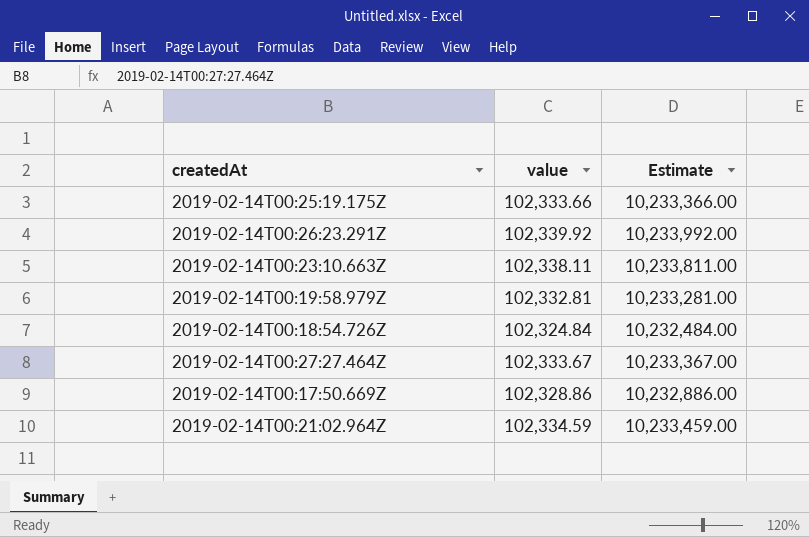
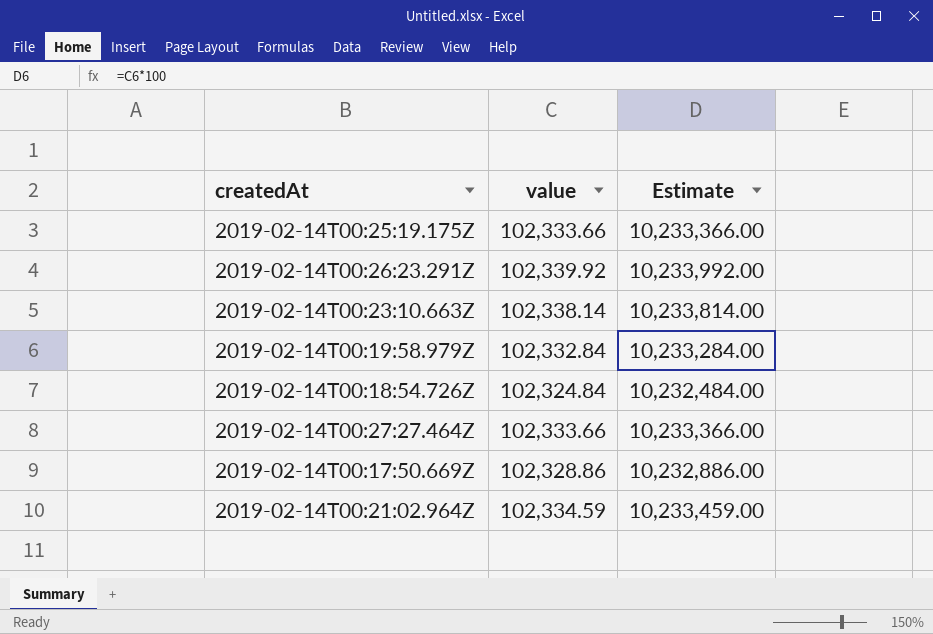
2019-02-14T00:23:10.663Z | value: 102,338.11 -> 102,338.14
2019-02-14T00:23:10.663Z | Estimate: 10,233,811.00 -> 10,233,814.00
2019-02-14T00:19:58.979Z | value: 102,332.81 -> 102,332.84
2019-02-14T00:19:58.979Z | Estimate: 10,233,281.00 -> 10,233,284.00
2019-02-14T00:27:27.464Z | value: 102,333.67 -> 102,333.66
2019-02-14T00:27:27.464Z | Estimate: 10,233,367.00 -> 10,233,366.00

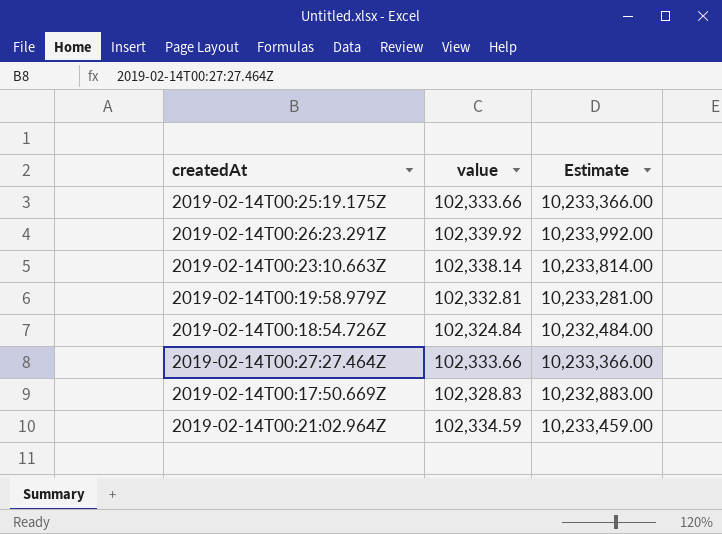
2019-02-14T00:19:58.979Z | value: 102,332.84 -> 102,332.81
2019-02-14T00:19:58.979Z | Estimate: 10,233,284.00 -> 10,233,281.00
2019-02-14T00:17:50.669Z | value: 102,328.86 -> 102,328.83
2019-02-14T00:17:50.669Z | Estimate: 10,232,886.00 -> 10,232,883.00

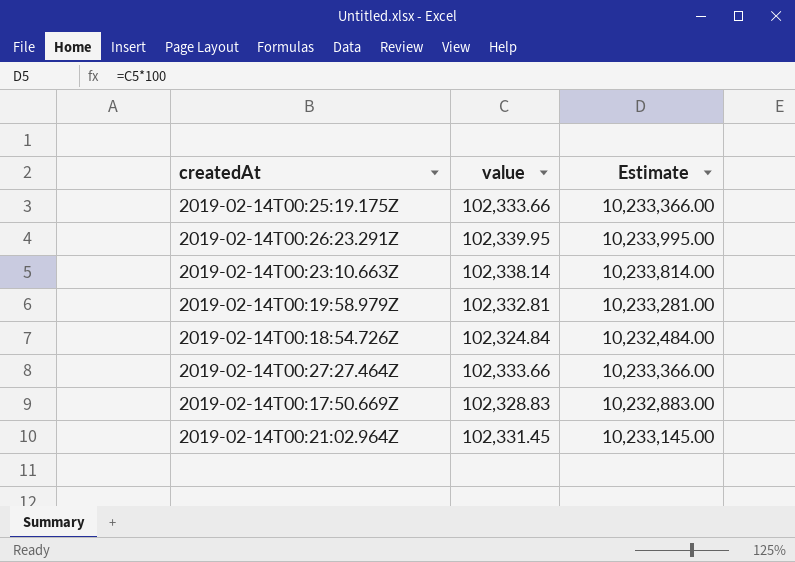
2019-02-14T00:26:23.291Z | value: 102,339.92 -> 102,339.95
2019-02-14T00:26:23.291Z | Estimate: 10,233,992.00 -> 10,233,995.00
2019-02-14T00:21:02.964Z | value: 102,334.59 -> 102,331.45
2019-02-14T00:21:02.964Z | Estimate: 10,233,459.00 -> 10,233,145.00

